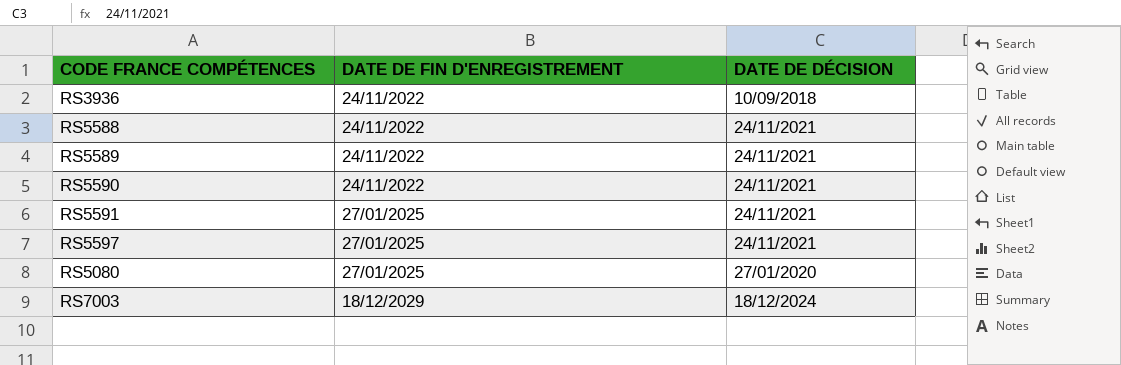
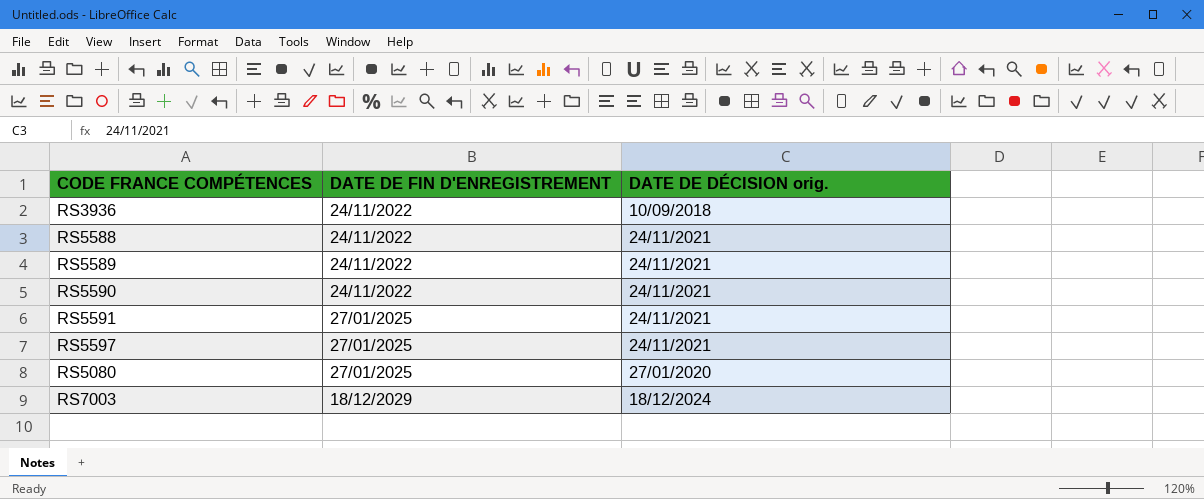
column name: DATE DE DÉCISION -> DATE DE DÉCISION orig.

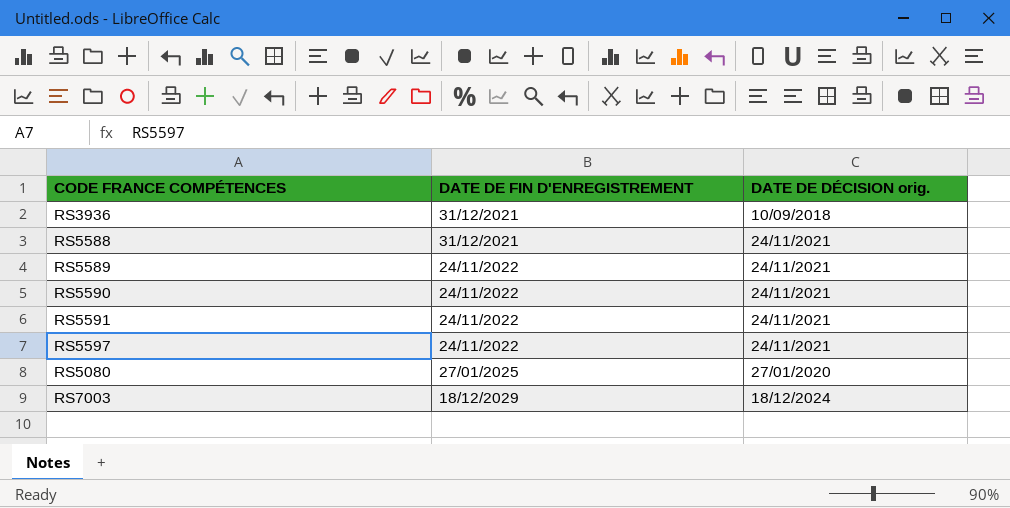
RS3936 | DATE DE FIN D'ENREGISTREMENT: 24/11/2022 -> 31/12/2021
RS5588 | DATE DE FIN D'ENREGISTREMENT: 24/11/2022 -> 31/12/2021
RS5591 | DATE DE FIN D'ENREGISTREMENT: 27/01/2025 -> 24/11/2022
RS5597 | DATE DE FIN D'ENREGISTREMENT: 27/01/2025 -> 24/11/2022

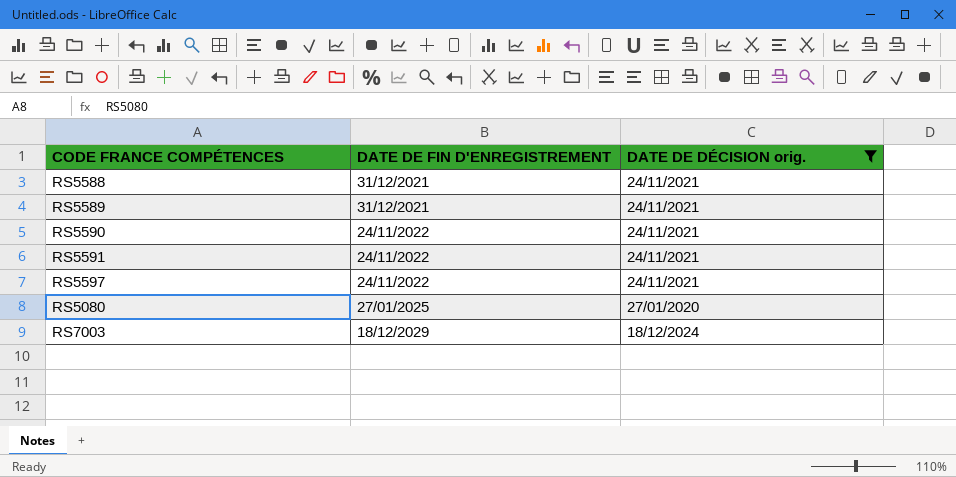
filter: none -> DATE DE DÉCISION orig. != 10/09/2018
RS5589 | DATE DE FIN D'ENREGISTREMENT: 24/11/2022 -> 31/12/2021

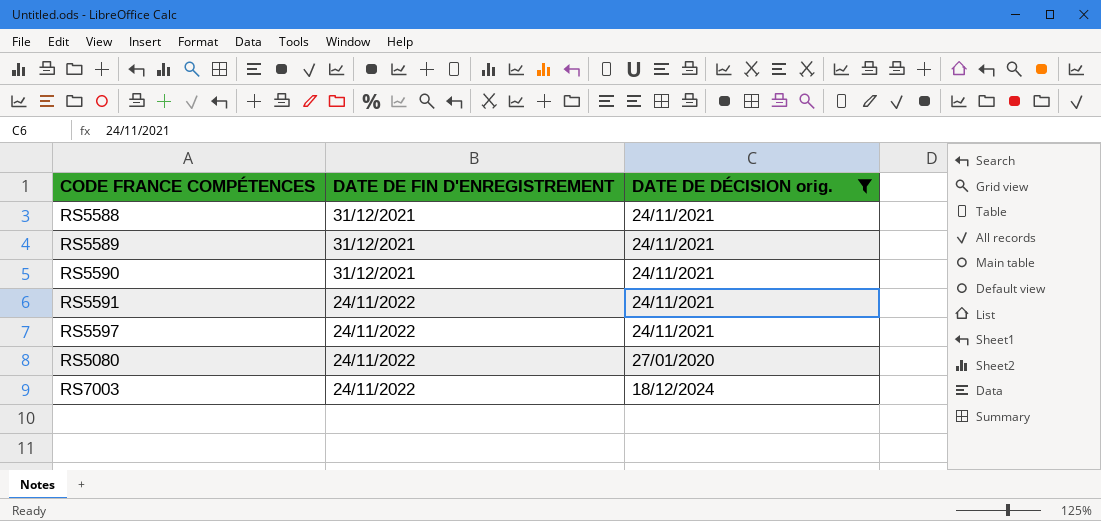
RS5590 | DATE DE FIN D'ENREGISTREMENT: 24/11/2022 -> 31/12/2021
RS5080 | DATE DE FIN D'ENREGISTREMENT: 27/01/2025 -> 24/11/2022
RS7003 | DATE DE FIN D'ENREGISTREMENT: 18/12/2029 -> 24/11/2022

